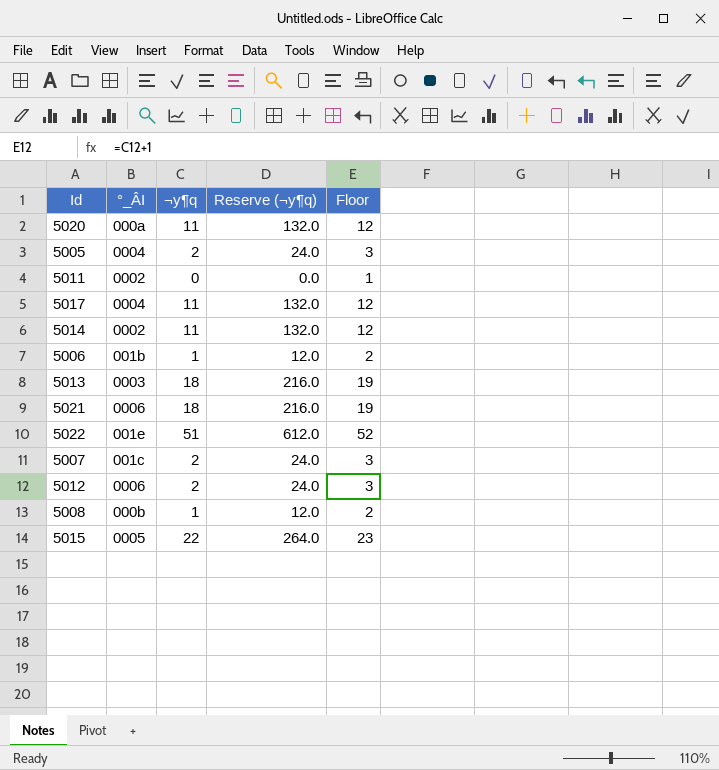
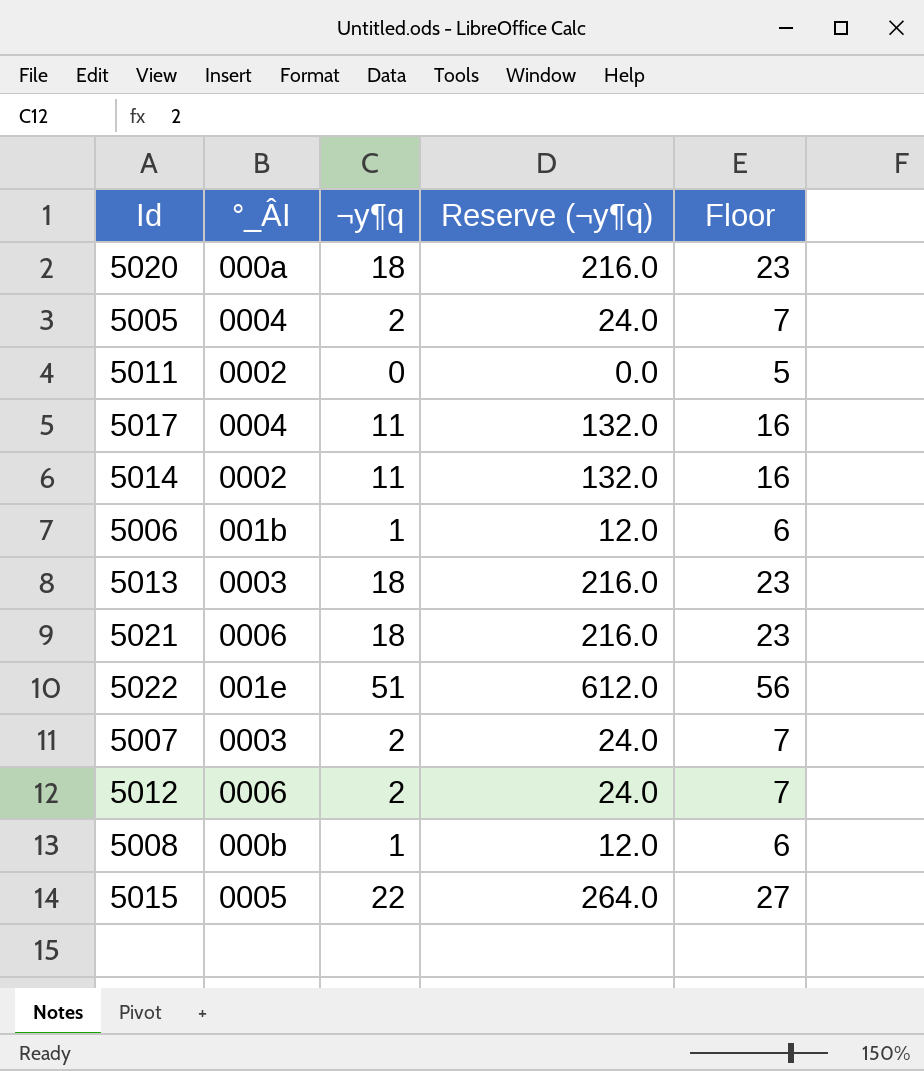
column Floor | formula: [¬y¶q] + 1 -> [¬y¶q] + 5
5020 | ¬y¶q: 11 -> 18
5020 | Reserve (¬y¶q): 132.0 -> 216.0
5007 | °_ÂI: 001c -> 0003

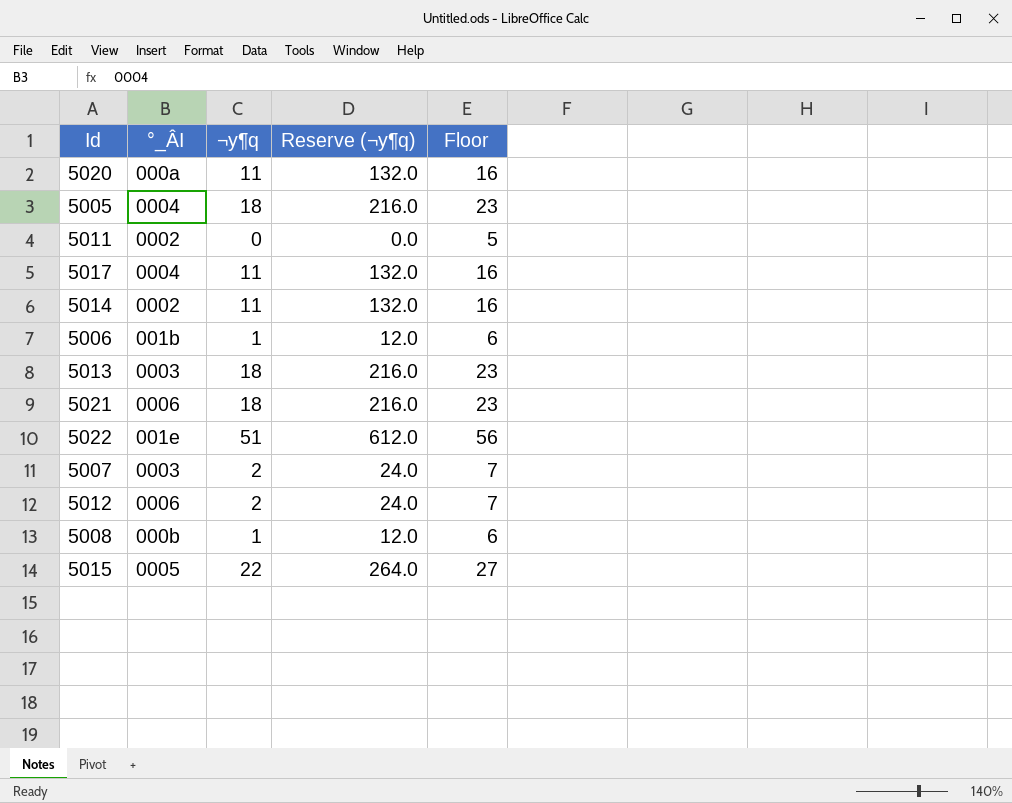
5020 | ¬y¶q: 18 -> 11
5020 | Reserve (¬y¶q): 216.0 -> 132.0
5020 | Floor: 23 -> 16
5005 | ¬y¶q: 2 -> 18
5005 | Reserve (¬y¶q): 24.0 -> 216.0
5005 | Floor: 7 -> 23

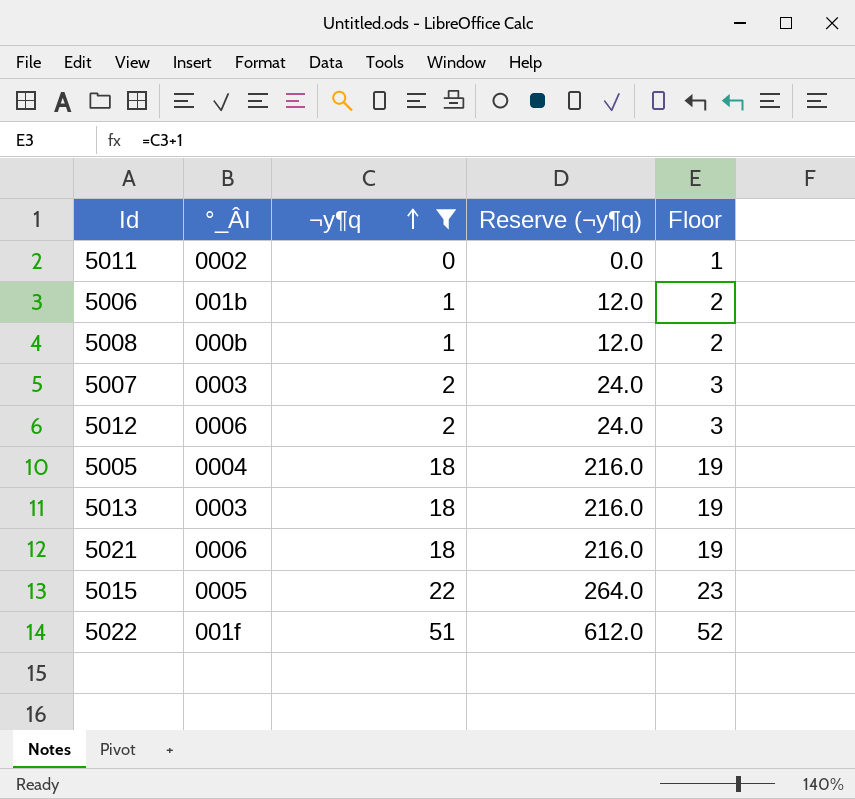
filter: none -> ¬y¶q != 11
row order: none -> ¬y¶q ascending
column Floor | formula: [¬y¶q] + 5 -> [¬y¶q] + 1
5022 | °_ÂI: 001e -> 001f

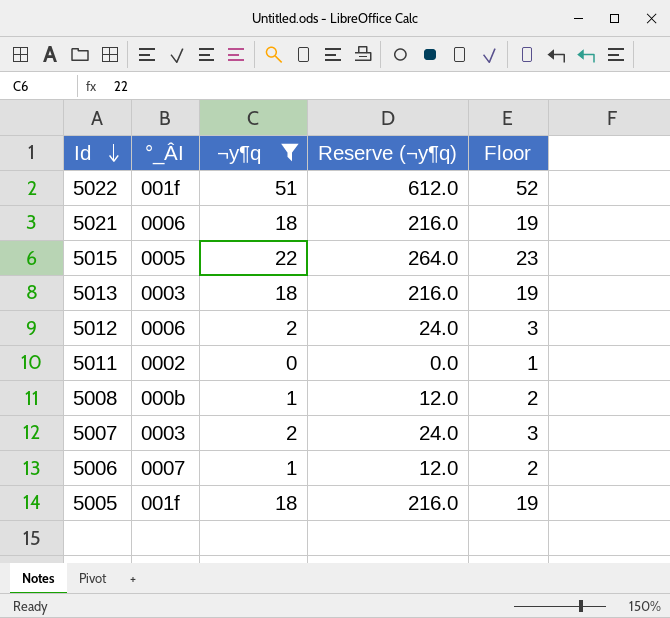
row order: ¬y¶q ascending -> Id descending
5006 | °_ÂI: 001b -> 0007
5005 | °_ÂI: 0004 -> 001f

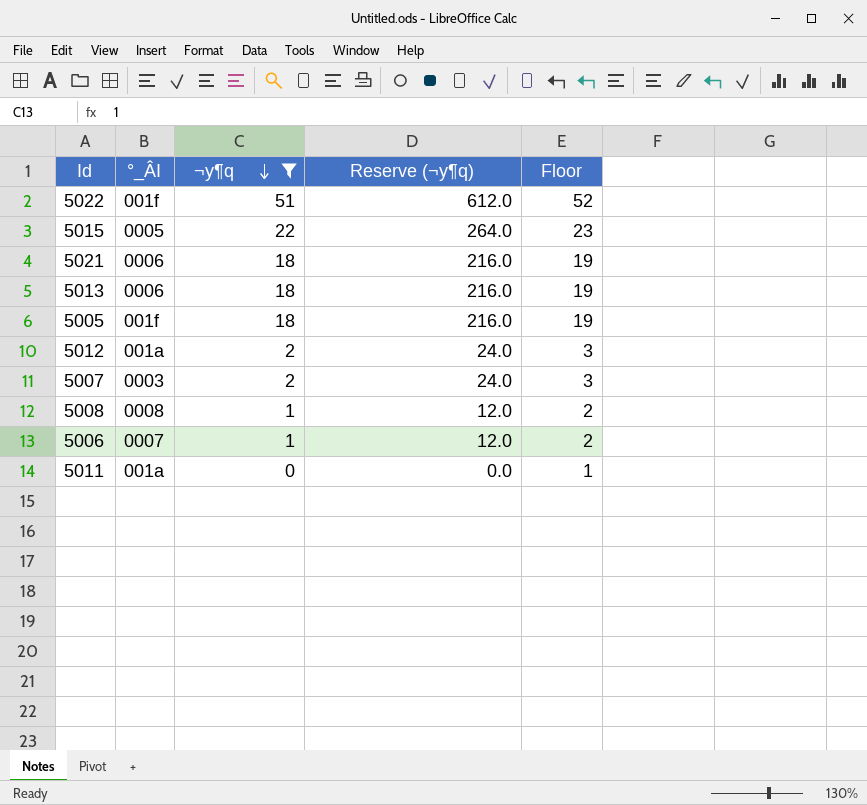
row order: Id descending -> ¬y¶q descending
5013 | °_ÂI: 0003 -> 0006
5012 | °_ÂI: 0006 -> 001a
5008 | °_ÂI: 000b -> 0008
5011 | °_ÂI: 0002 -> 001a

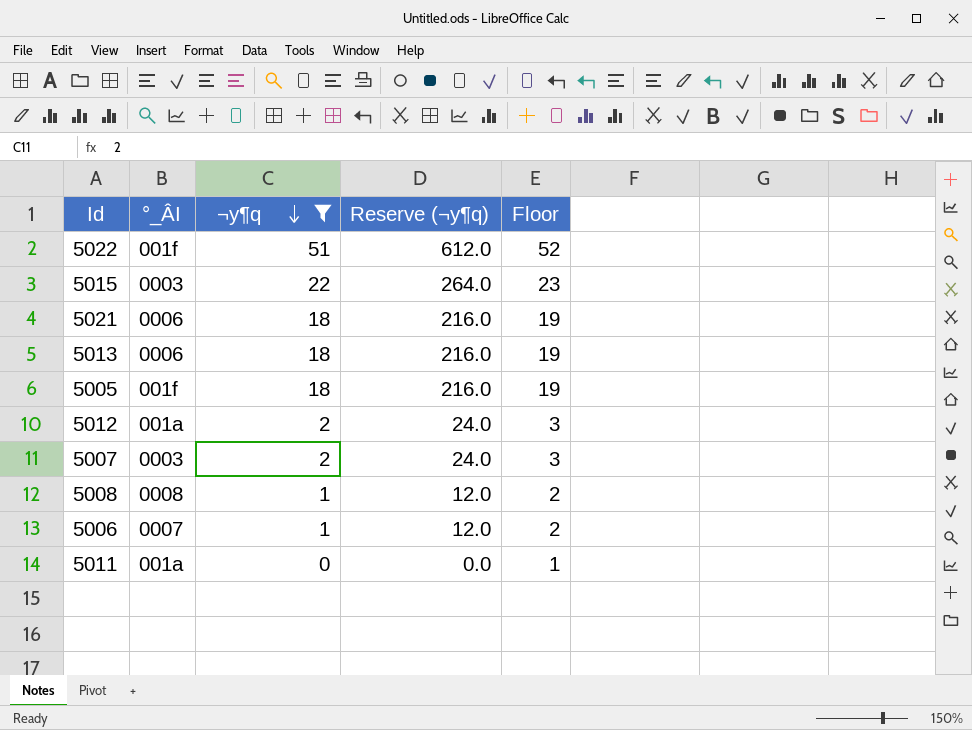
5015 | °_ÂI: 0005 -> 0003

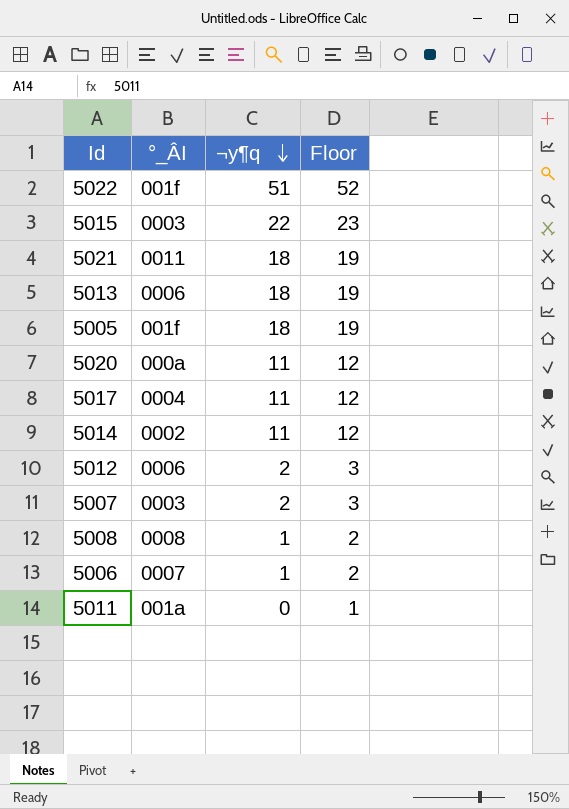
filter: ¬y¶q != 11 -> none
column Reserve (¬y¶q) | formula: [¬y¶q] * 12 -> none
5021 | °_ÂI: 0006 -> 0011
5012 | °_ÂI: 001a -> 0006

